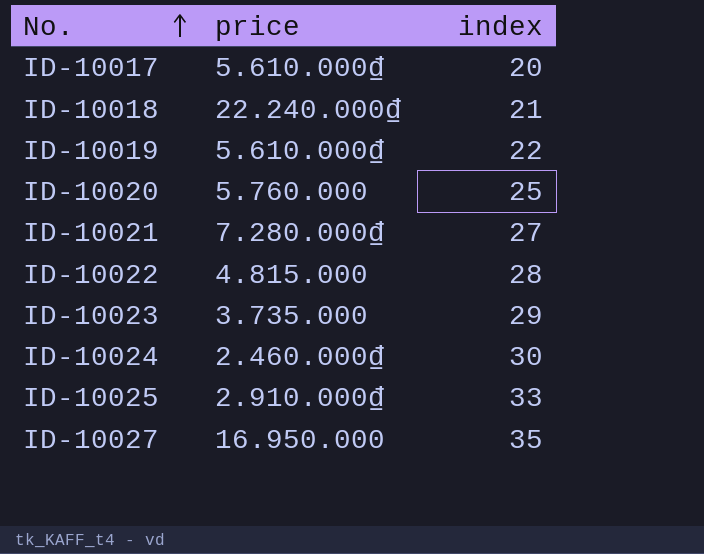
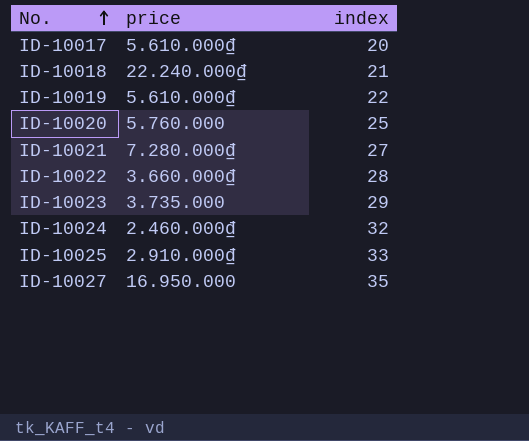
ID-10022 | price: 4.815.000 -> 3.660.000₫
ID-10024 | index: 30 -> 32

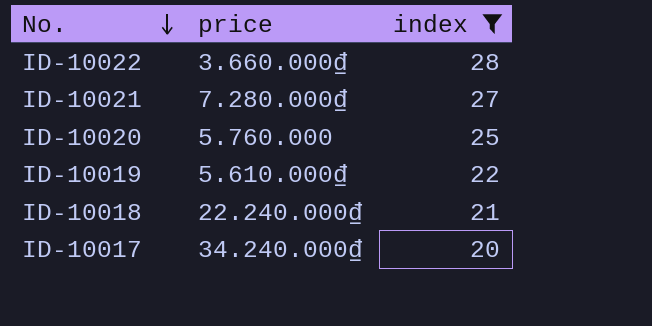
filter: none -> index <= 28
row order: No. ascending -> No. descending
ID-10017 | price: 5.610.000₫ -> 34.240.000₫

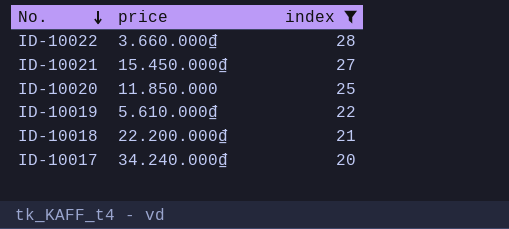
ID-10021 | price: 7.280.000₫ -> 15.450.000₫
ID-10020 | price: 5.760.000 -> 11.850.000
ID-10018 | price: 22.240.000₫ -> 22.200.000₫

